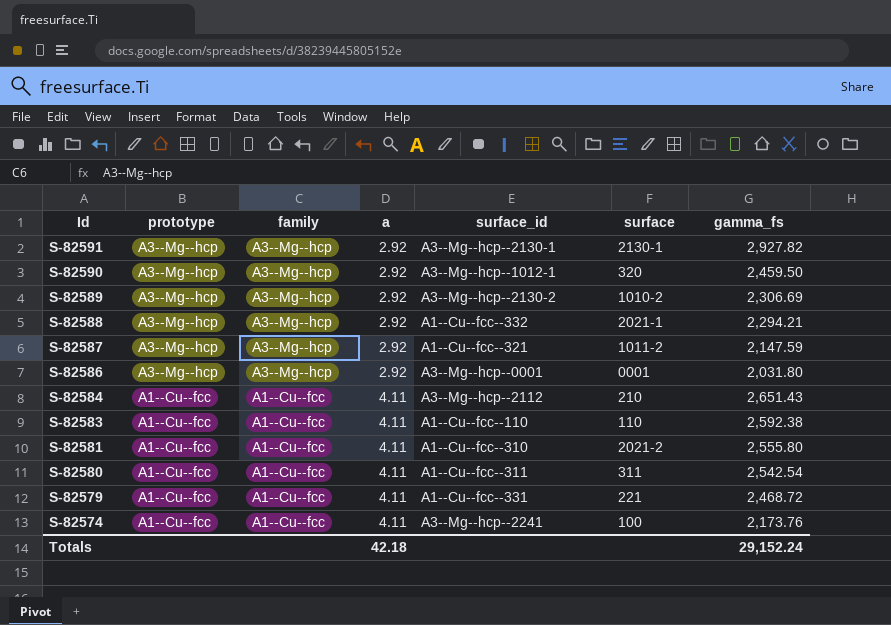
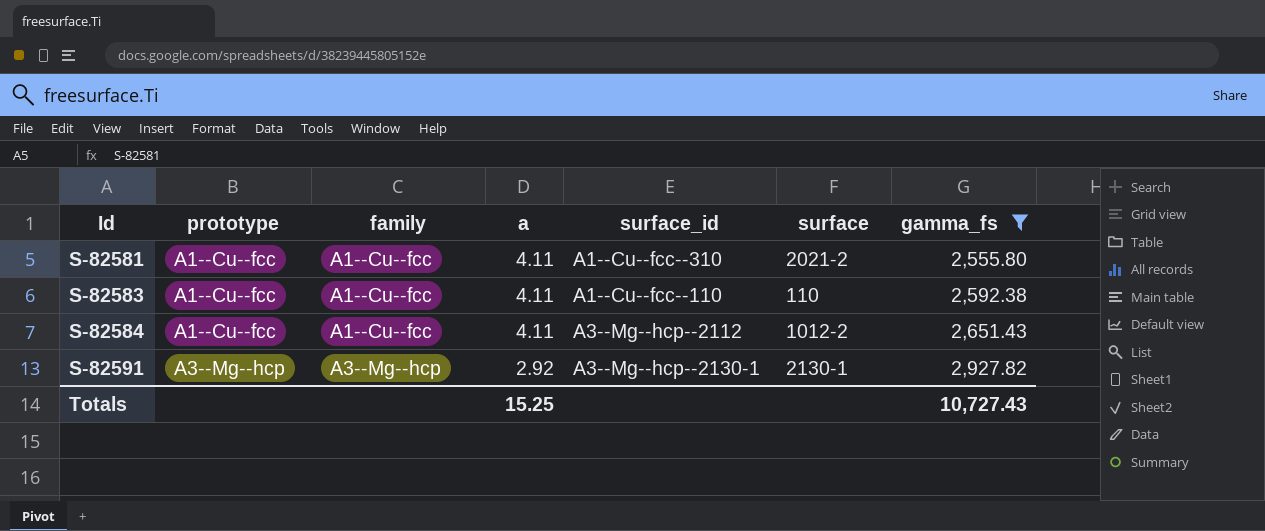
filter: none -> gamma_fs >= 2,555.80
row order: Id descending -> Id ascending
S-82584 | surface: 210 -> 1012-2
Totals | a: 42.18 -> 15.25
Totals | gamma_fs: 29,152.24 -> 10,727.43

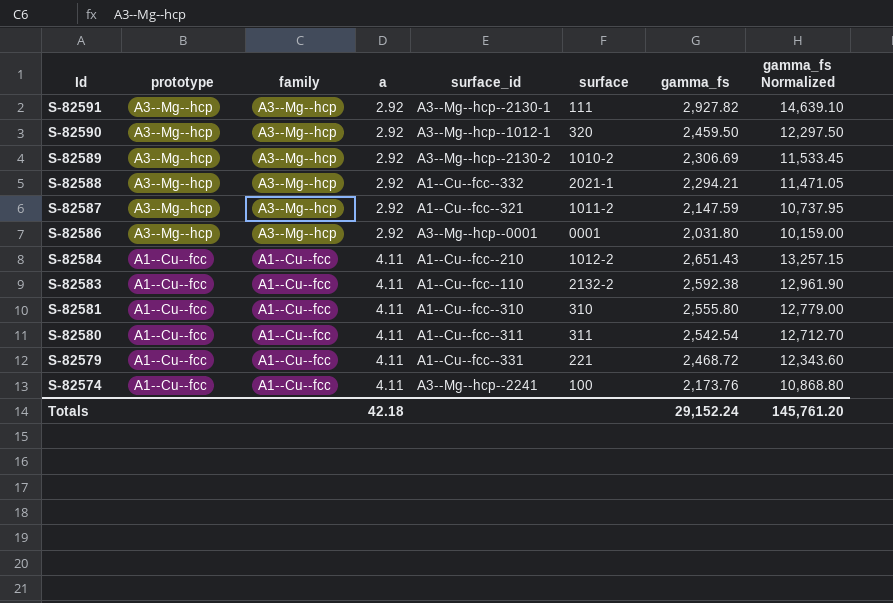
filter: gamma_fs >= 2,555.80 -> none
row order: Id ascending -> Id descending
column gamma_fs Normalized | formula: none -> [gamma_fs] * 5
S-82591 | surface: 2130-1 -> 111
S-82584 | surface_id: A3--Mg--hcp--2112 -> A1--Cu--fcc--210
S-82583 | surface: 110 -> 2132-2
S-82581 | surface: 2021-2 -> 310
Totals | a: 15.25 -> 42.18
Totals | gamma_fs: 10,727.43 -> 29,152.24

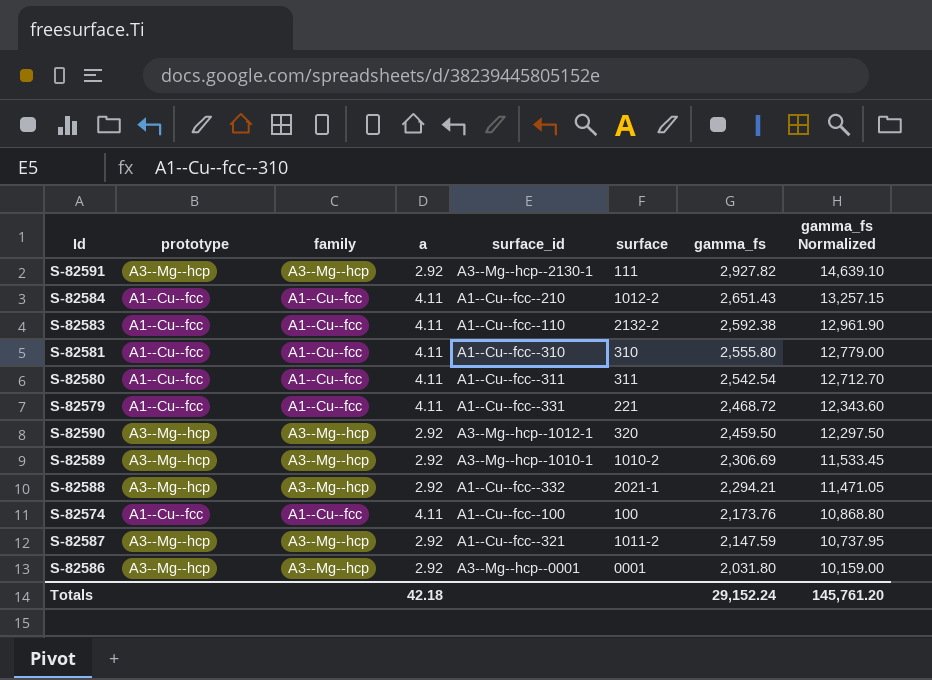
row order: Id descending -> gamma_fs descending
S-82589 | surface_id: A3--Mg--hcp--2130-2 -> A3--Mg--hcp--1010-1
S-82574 | surface_id: A3--Mg--hcp--2241 -> A1--Cu--fcc--100

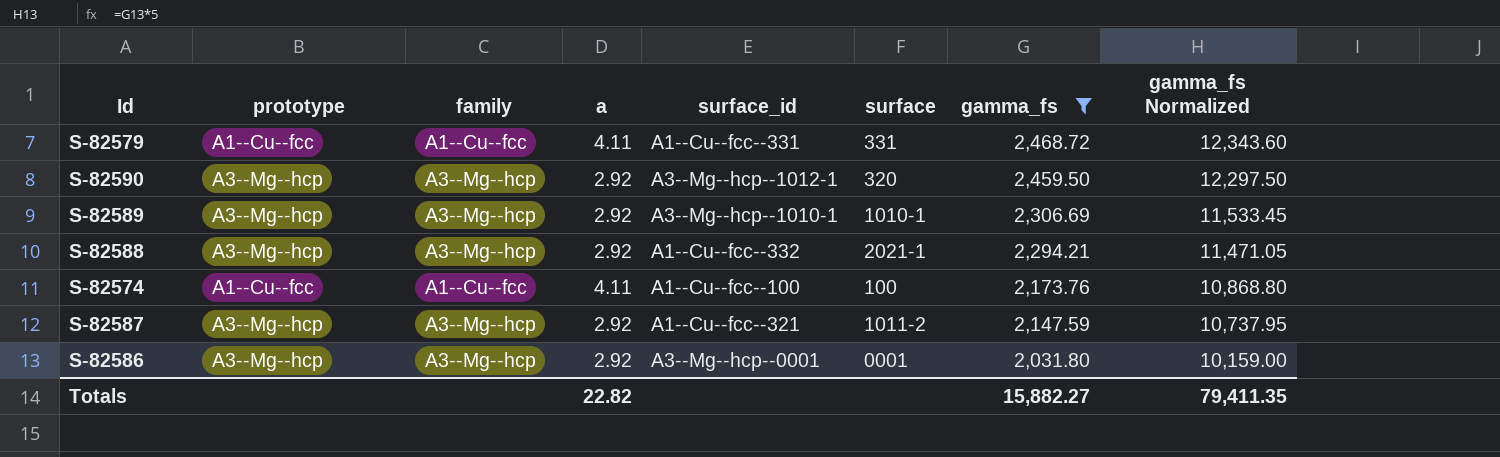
filter: none -> gamma_fs <= 2,468.72
S-82579 | surface: 221 -> 331
S-82589 | surface: 1010-2 -> 1010-1
Totals | a: 42.18 -> 22.82
Totals | gamma_fs: 29,152.24 -> 15,882.27
Totals | gamma_fs Normalized: 145,761.20 -> 79,411.35

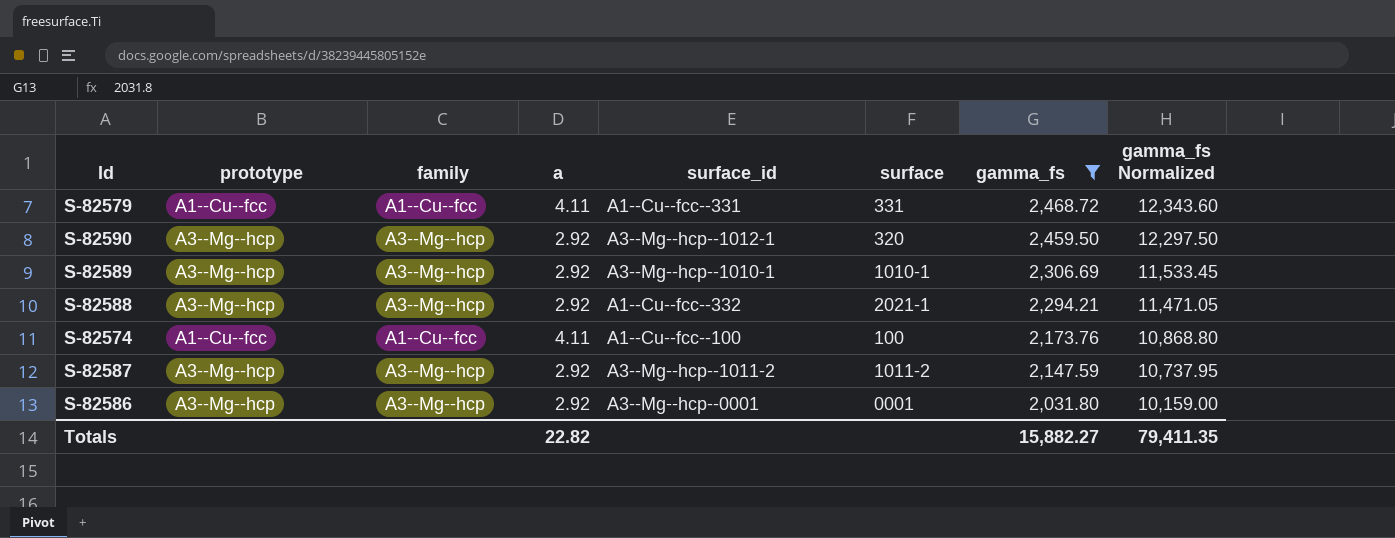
S-82587 | surface_id: A1--Cu--fcc--321 -> A3--Mg--hcp--1011-2

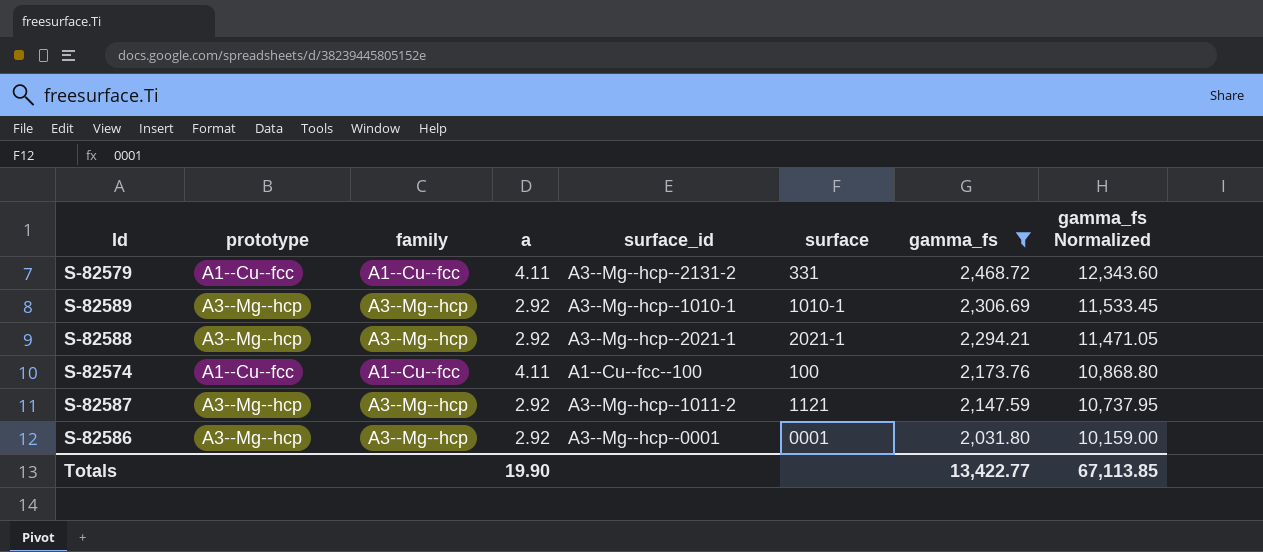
row S-82590: A3--Mg--hcp | A3--Mg--hcp | 2.92 | A3--Mg--hcp--1012-1 | 320 | 2,459.50 | 12,297.50 -> none
S-82579 | surface_id: A1--Cu--fcc--331 -> A3--Mg--hcp--2131-2
S-82588 | surface_id: A1--Cu--fcc--332 -> A3--Mg--hcp--2021-1
S-82587 | surface: 1011-2 -> 1121
Totals | a: 22.82 -> 19.90
Totals | gamma_fs: 15,882.27 -> 13,422.77
Totals | gamma_fs Normalized: 79,411.35 -> 67,113.85

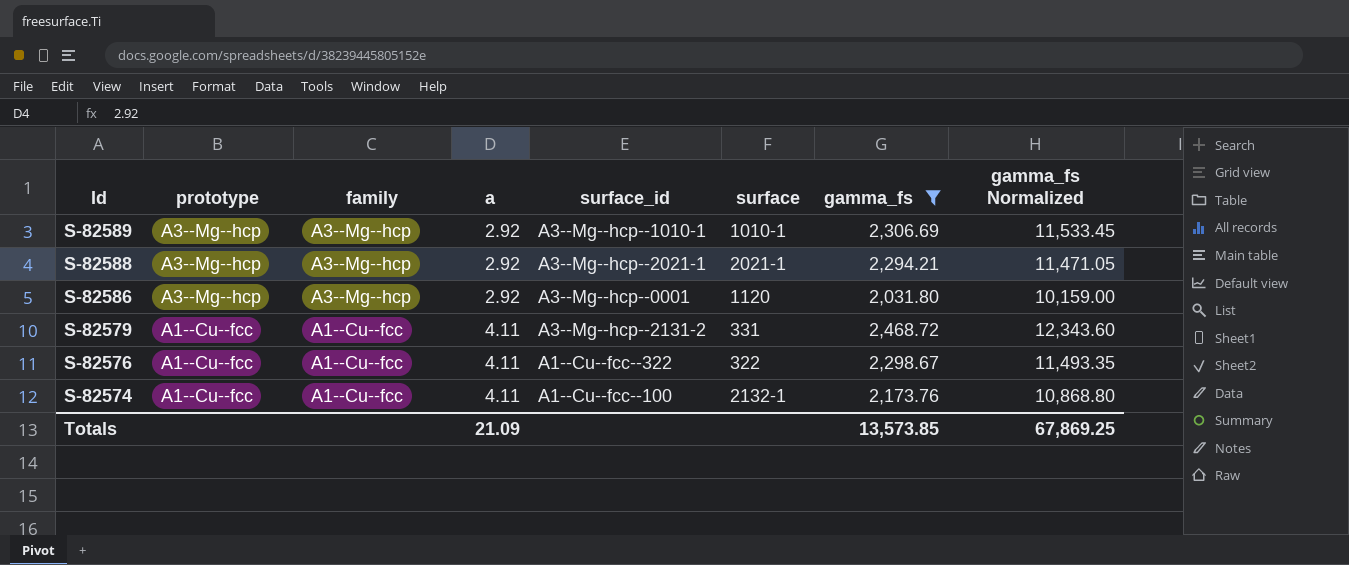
row order: gamma_fs descending -> Id descending
row S-82587: A3--Mg--hcp | A3--Mg--hcp | 2.92 | A3--Mg--hcp--1011-2 | 1121 | 2,147.59 | 10,737.95 -> none
S-82586 | surface: 0001 -> 1120
row S-82576: none -> A1--Cu--fcc | A1--Cu--fcc | 4.11 | A1--Cu--fcc--322 | 322 | 2,298.67 | 11,493.35
S-82574 | surface: 100 -> 2132-1
Totals | a: 19.90 -> 21.09
Totals | gamma_fs: 13,422.77 -> 13,573.85
Totals | gamma_fs Normalized: 67,113.85 -> 67,869.25

